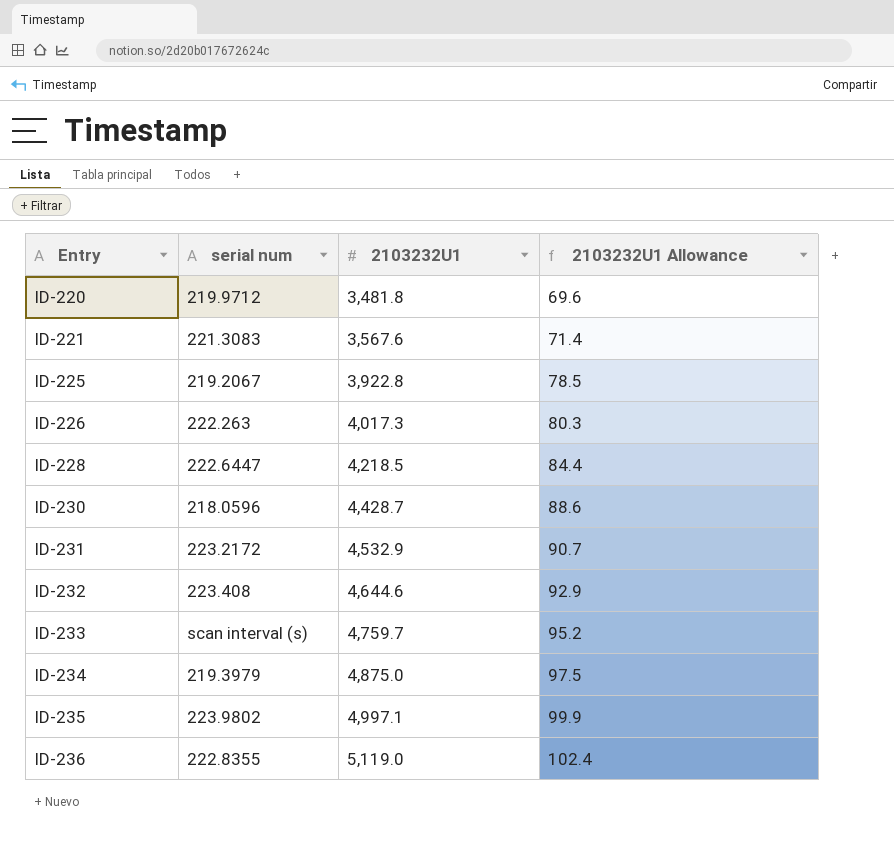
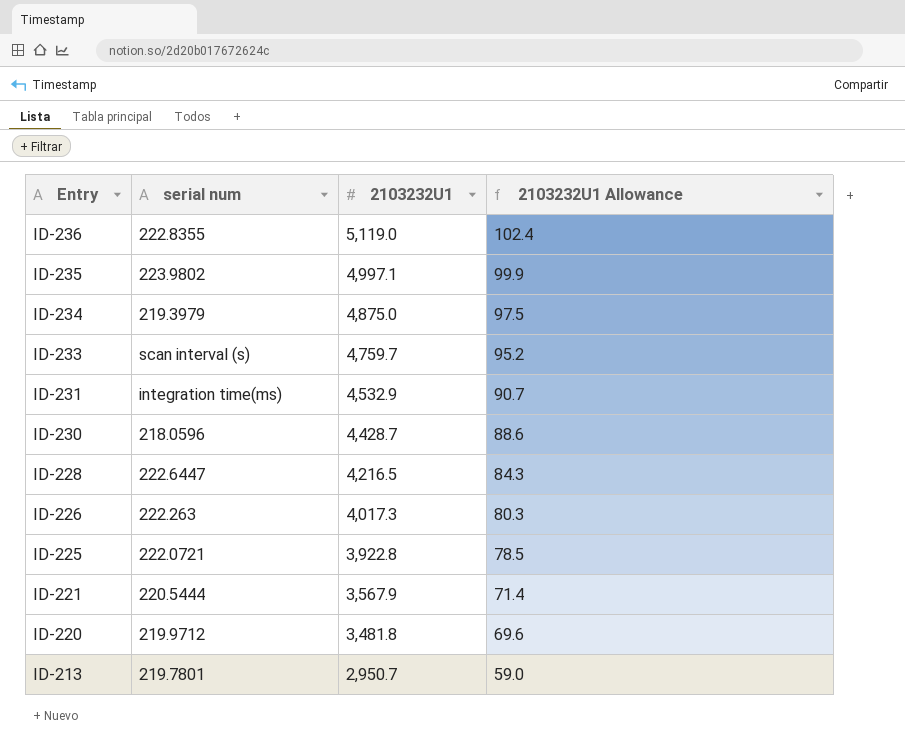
row order: Entry ascending -> Entry descending
row ID-232: 223.408 | 4,644.6 | 92.9 -> none
ID-231 | serial num: 223.2172 -> integration time(ms)
ID-228 | 2103232U1: 4,218.5 -> 4,216.5
ID-228 | 2103232U1 Allowance: 84.4 -> 84.3
ID-225 | serial num: 219.2067 -> 222.0721
ID-221 | serial num: 221.3083 -> 220.5444
ID-221 | 2103232U1: 3,567.6 -> 3,567.9
row ID-213: none -> 219.7801 | 2,950.7 | 59.0

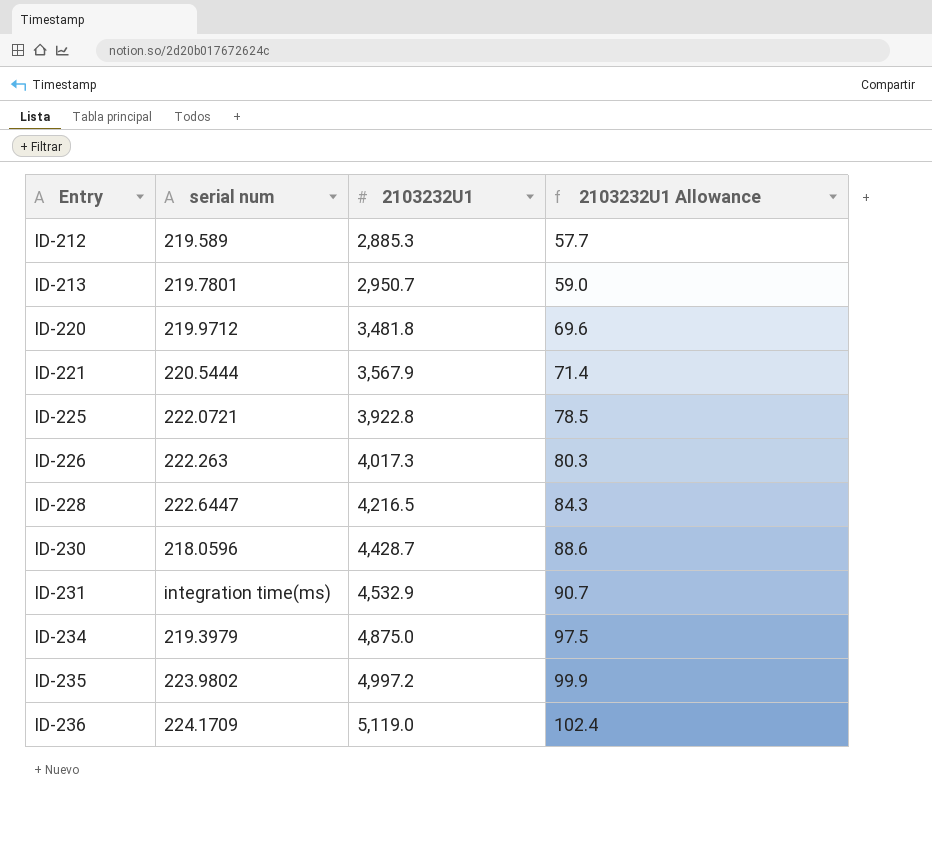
row order: Entry descending -> Entry ascending
row ID-233: scan interval (s) | 4,759.7 | 95.2 -> none
row ID-212: none -> 219.589 | 2,885.3 | 57.7
ID-235 | 2103232U1: 4,997.1 -> 4,997.2
ID-236 | serial num: 222.8355 -> 224.1709

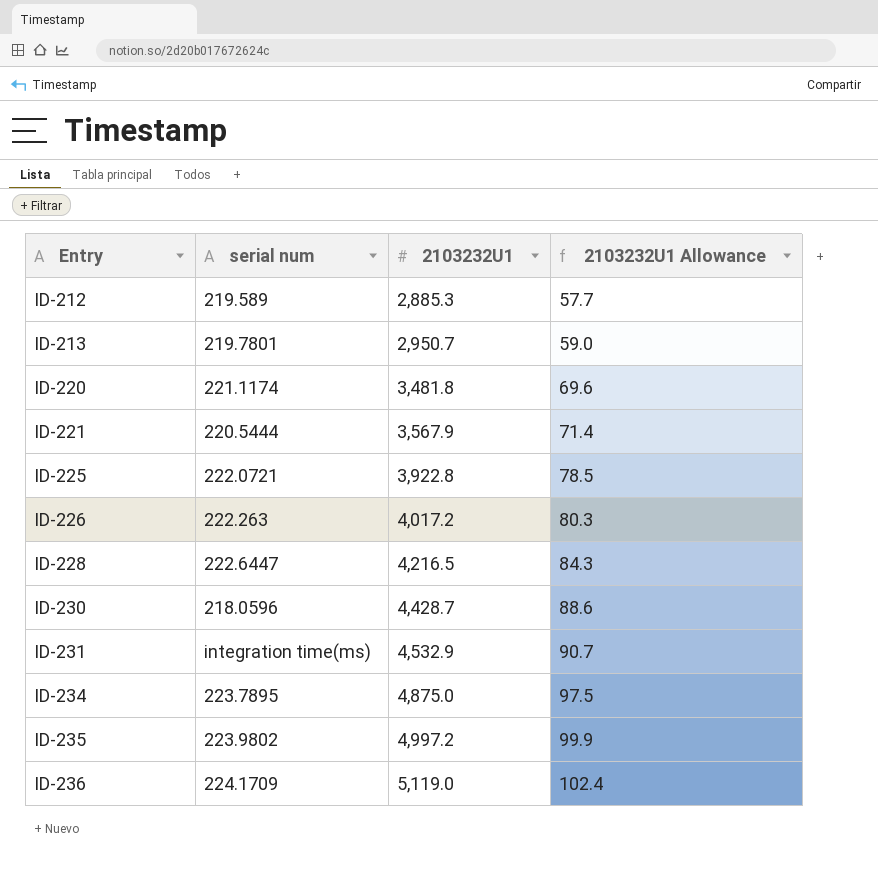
ID-220 | serial num: 219.9712 -> 221.1174
ID-226 | 2103232U1: 4,017.3 -> 4,017.2
ID-234 | serial num: 219.3979 -> 223.7895

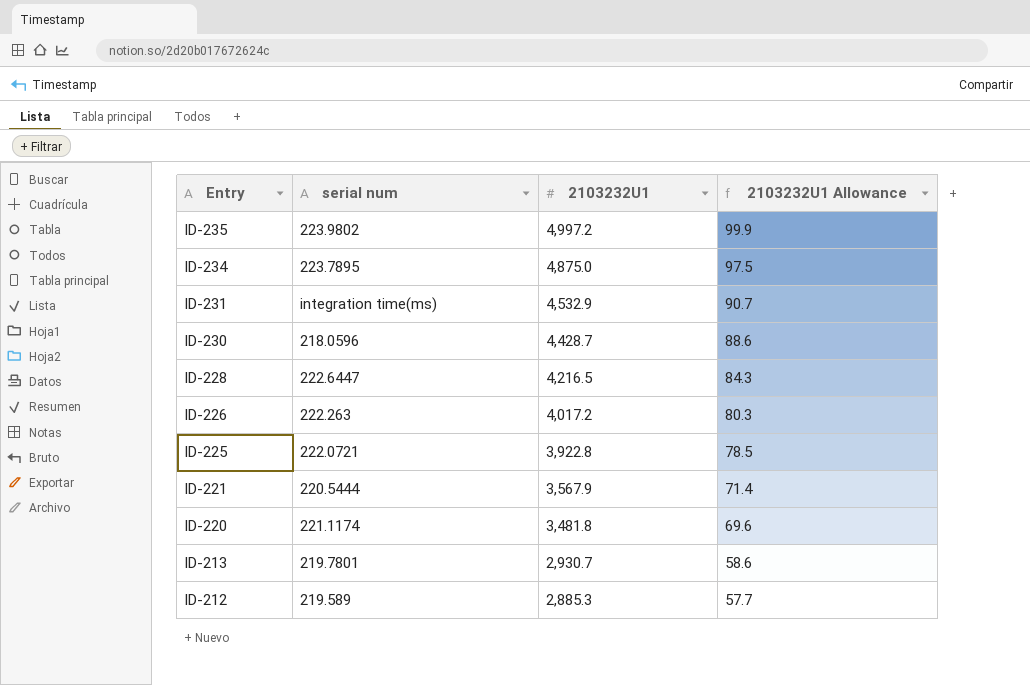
row order: Entry ascending -> Entry descending
row ID-236: 224.1709 | 5,119.0 | 102.4 -> none
ID-213 | 2103232U1: 2,950.7 -> 2,930.7
ID-213 | 2103232U1 Allowance: 59.0 -> 58.6

